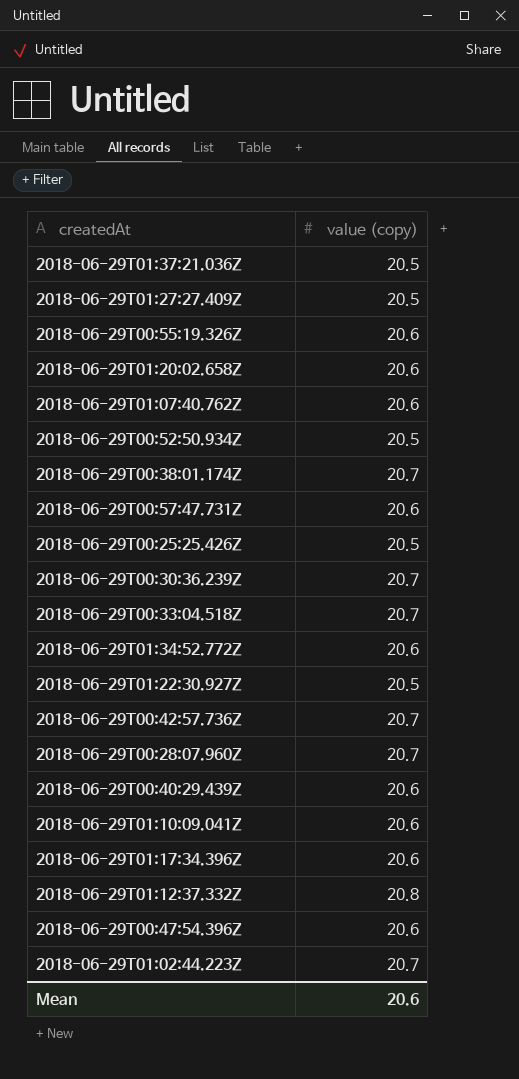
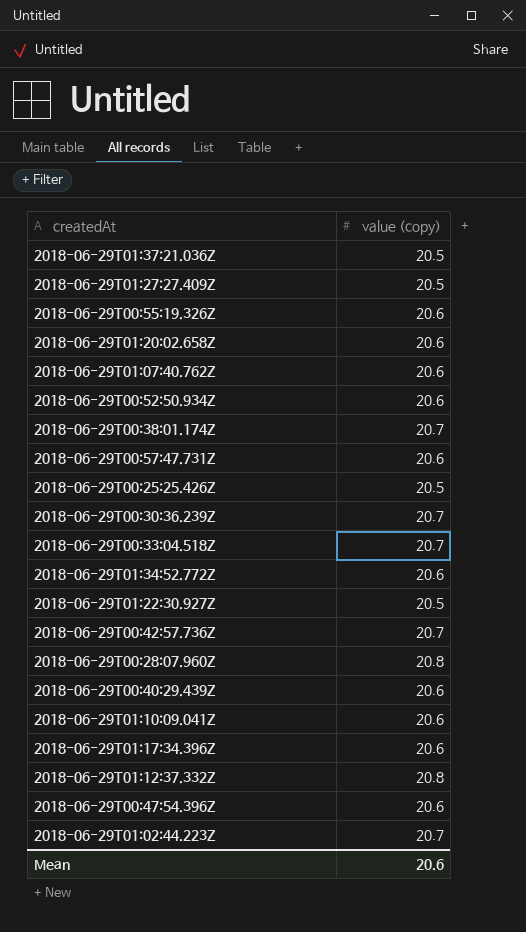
2018-06-29T00:52:50.934Z | value (copy): 20.5 -> 20.6
2018-06-29T00:28:07.960Z | value (copy): 20.7 -> 20.8

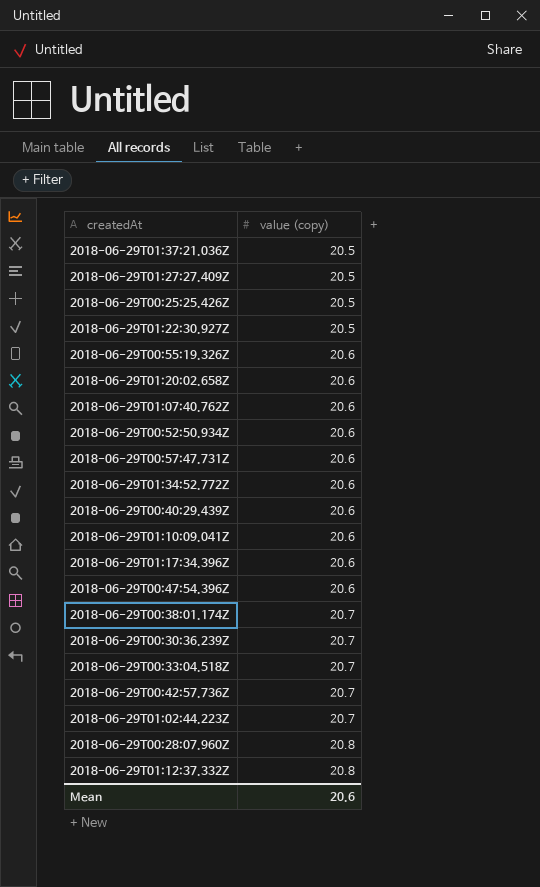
row order: none -> value (copy) ascending

